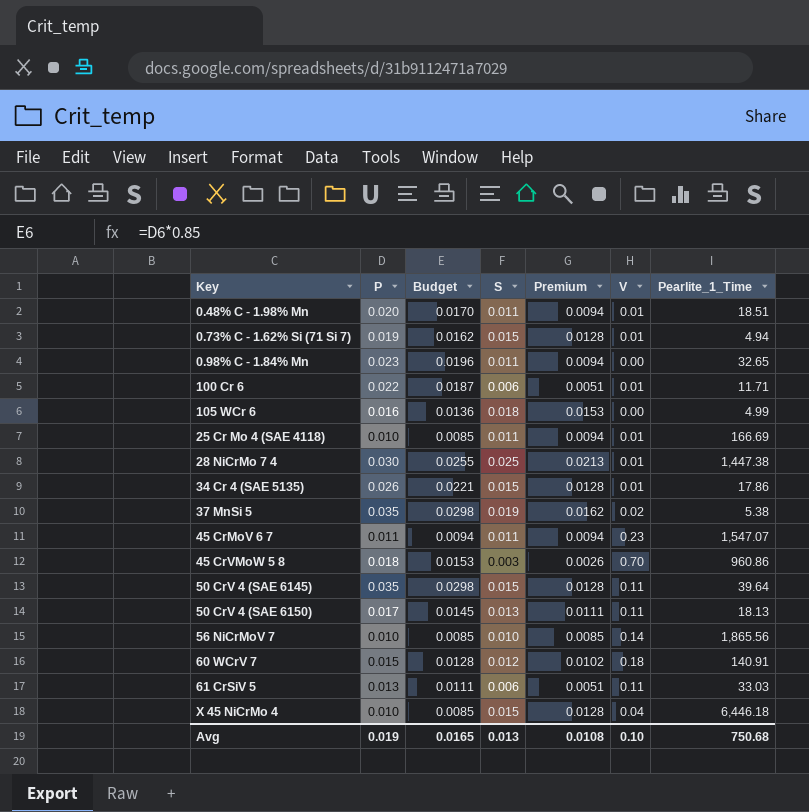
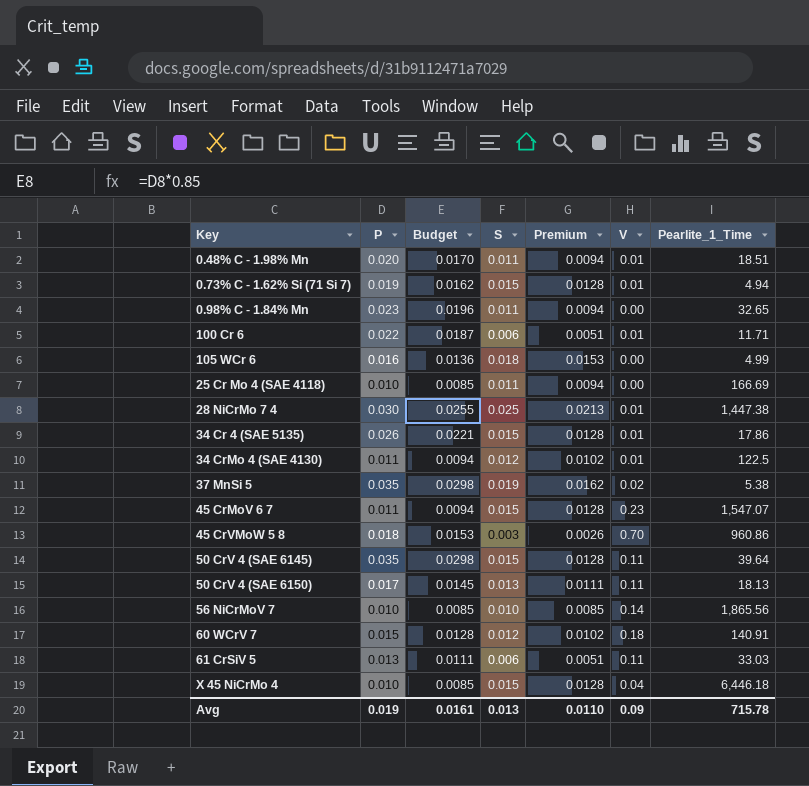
25 Cr Mo 4 (SAE 4118) | V: 0.01 -> 0.00
row 34 CrMo 4 (SAE 4130): none -> 0.011 | 0.0094 | 0.012 | 0.0102 | 0.01 | 122.5
45 CrMoV 6 7 | S: 0.011 -> 0.015
45 CrMoV 6 7 | Premium: 0.0094 -> 0.0128
Avg | Budget: 0.0165 -> 0.0161
Avg | Premium: 0.0108 -> 0.0110
Avg | V: 0.10 -> 0.09
Avg | Pearlite_1_Time: 750.68 -> 715.78

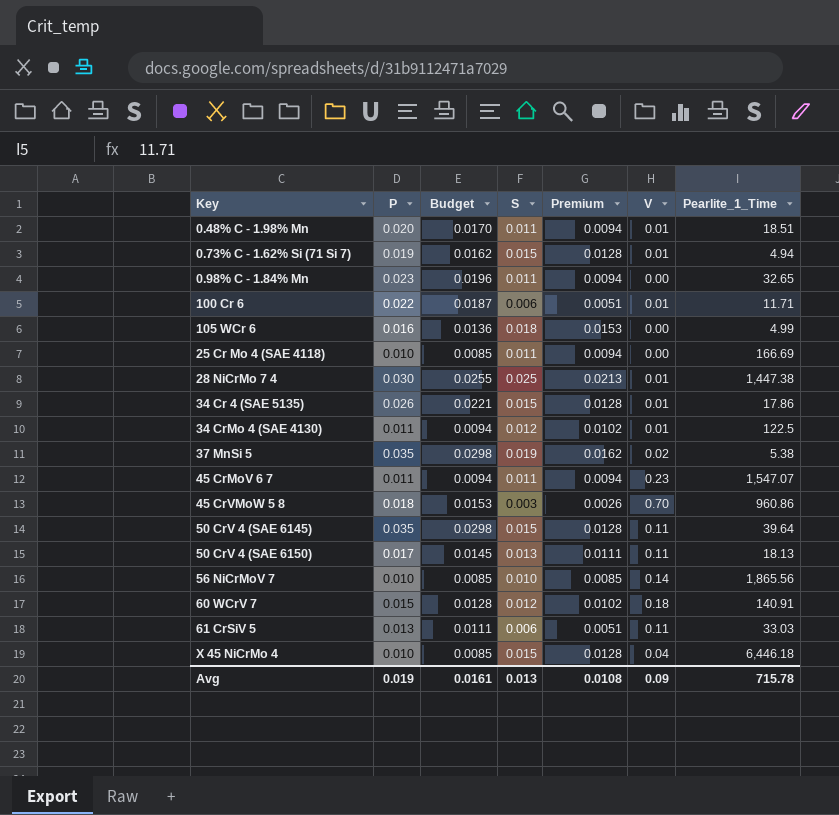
45 CrMoV 6 7 | S: 0.015 -> 0.011
45 CrMoV 6 7 | Premium: 0.0128 -> 0.0094
Avg | Premium: 0.0110 -> 0.0108

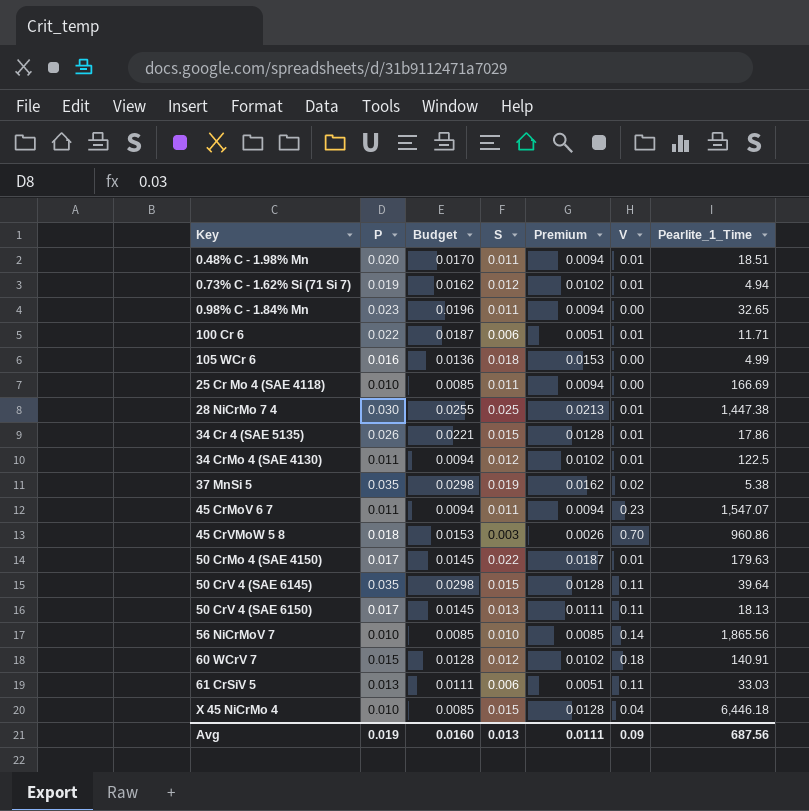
0.73% C - 1.62% Si (71 Si 7) | S: 0.015 -> 0.012
0.73% C - 1.62% Si (71 Si 7) | Premium: 0.0128 -> 0.0102
row 50 CrMo 4 (SAE 4150): none -> 0.017 | 0.0145 | 0.022 | 0.0187 | 0.01 | 179.63
Avg | Budget: 0.0161 -> 0.0160
Avg | Premium: 0.0108 -> 0.0111
Avg | Pearlite_1_Time: 715.78 -> 687.56

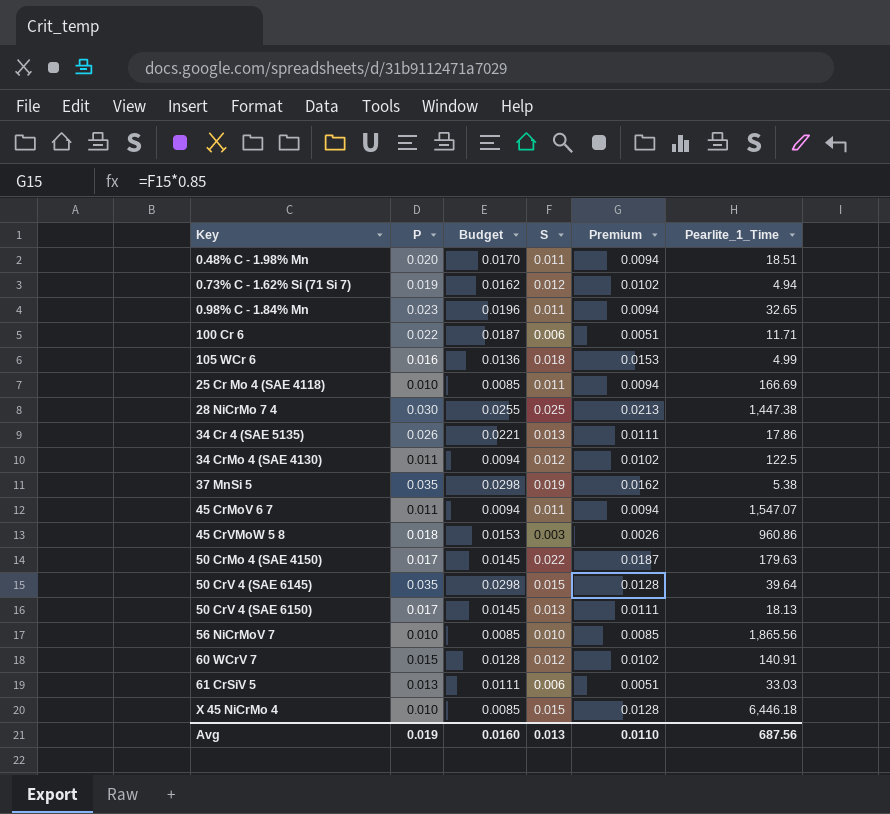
column V | position: 6 -> none
34 Cr 4 (SAE 5135) | S: 0.015 -> 0.013
34 Cr 4 (SAE 5135) | Premium: 0.0128 -> 0.0111
Avg | Premium: 0.0111 -> 0.0110

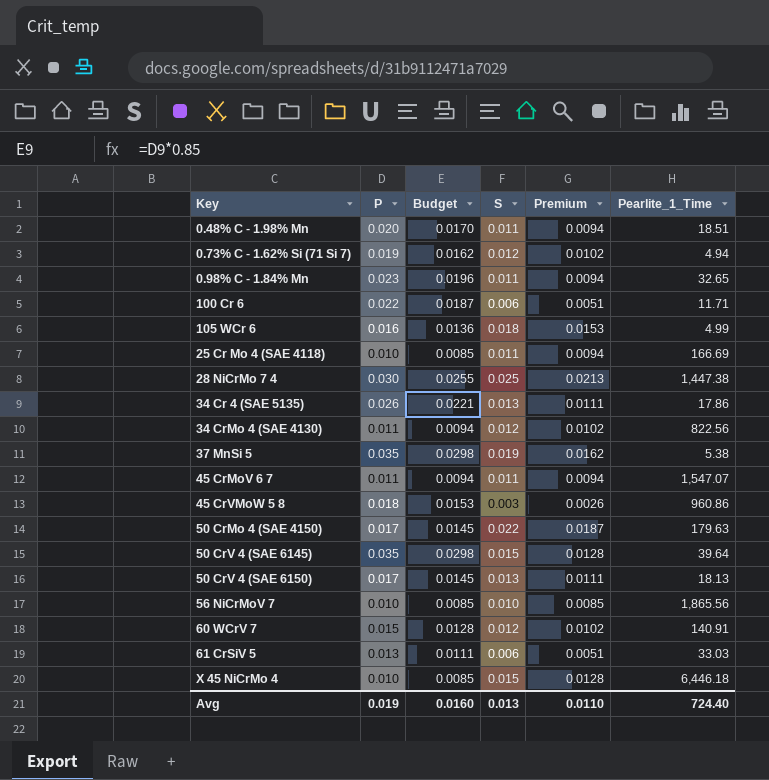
34 CrMo 4 (SAE 4130) | Pearlite_1_Time: 122.5 -> 822.56
Avg | Pearlite_1_Time: 687.56 -> 724.40

